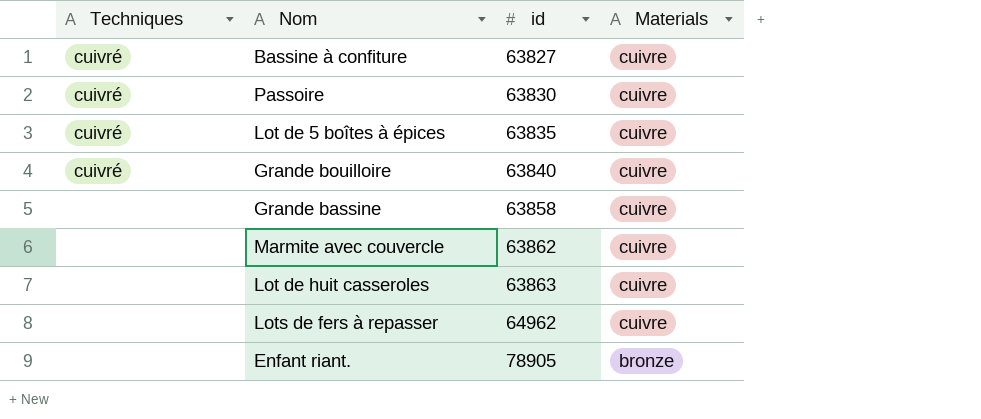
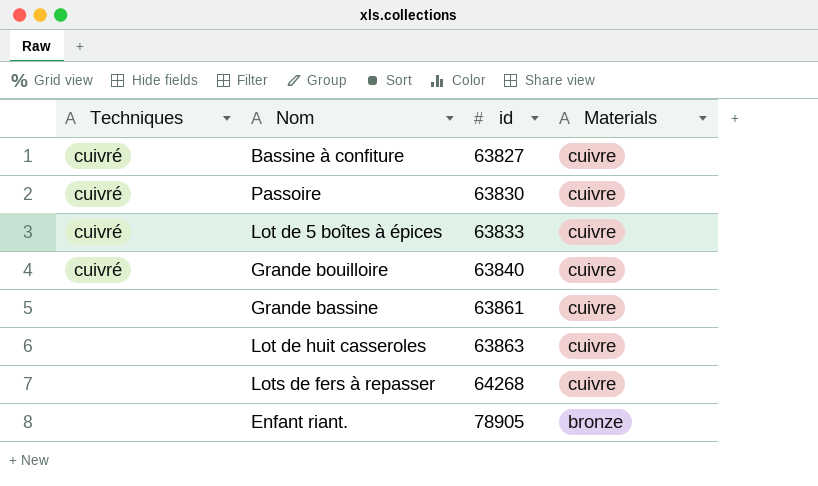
row Marmite avec couvercle: none | 63862 | cuivre -> none
Lot de 5 boîtes à épices | id: 63835 -> 63833
Grande bassine | id: 63858 -> 63861
Lots de fers à repasser | id: 64962 -> 64268

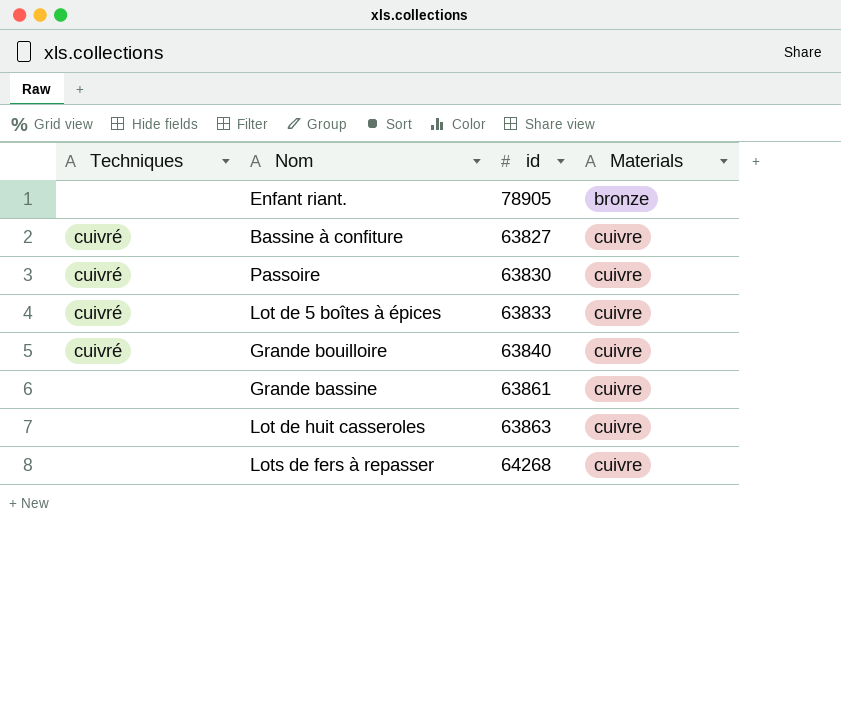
row order: id ascending -> Materials ascending

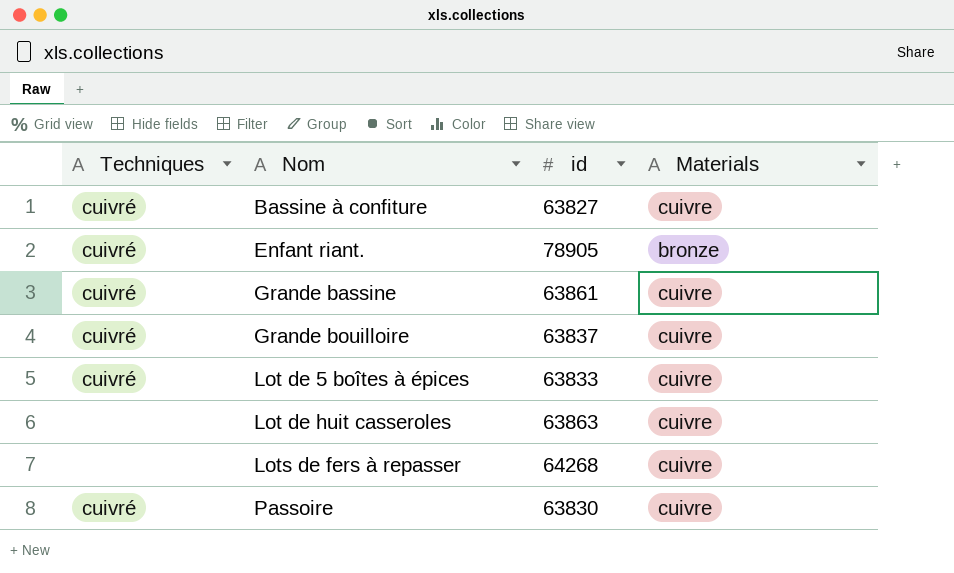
row order: Materials ascending -> Nom ascending
Enfant riant. | Techniques: none -> cuivré
Grande bassine | Techniques: none -> cuivré
Grande bouilloire | id: 63840 -> 63837

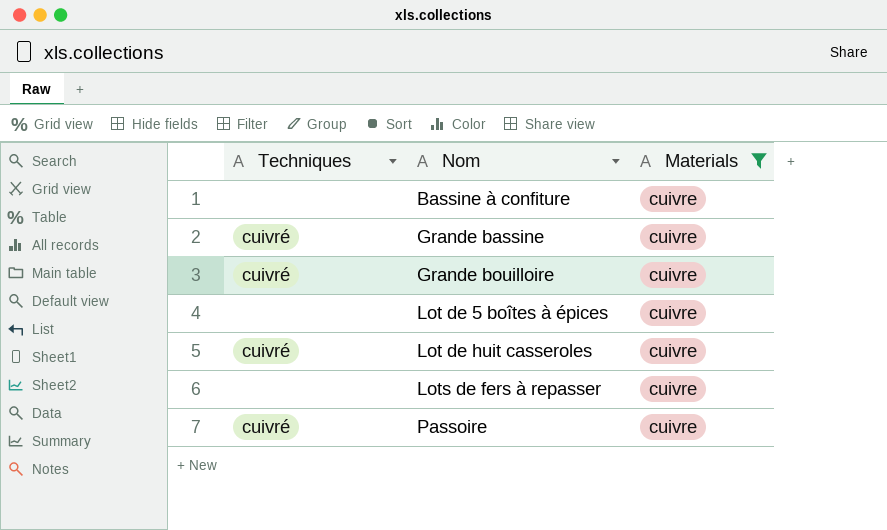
filter: none -> Materials = cuivre
column id | position: 3 -> none
Bassine à confiture | Techniques: cuivré -> none
Lot de 5 boîtes à épices | Techniques: cuivré -> none
Lot de huit casseroles | Techniques: none -> cuivré

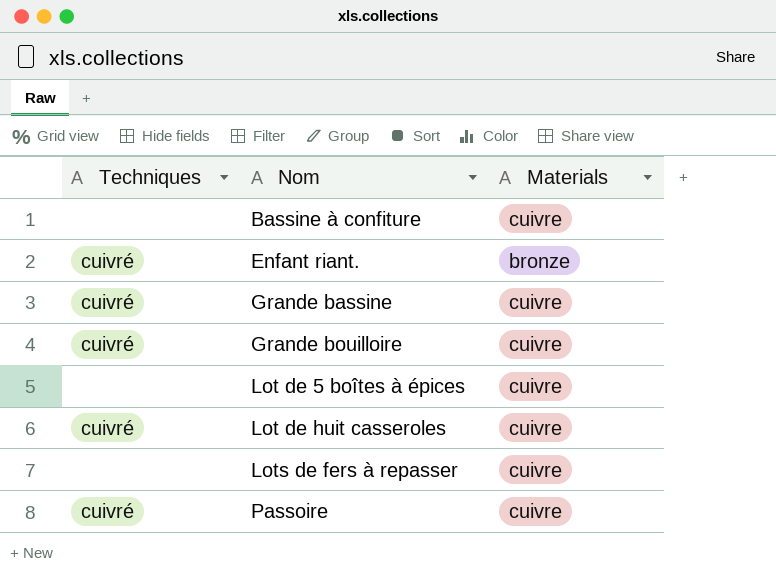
filter: Materials = cuivre -> none

